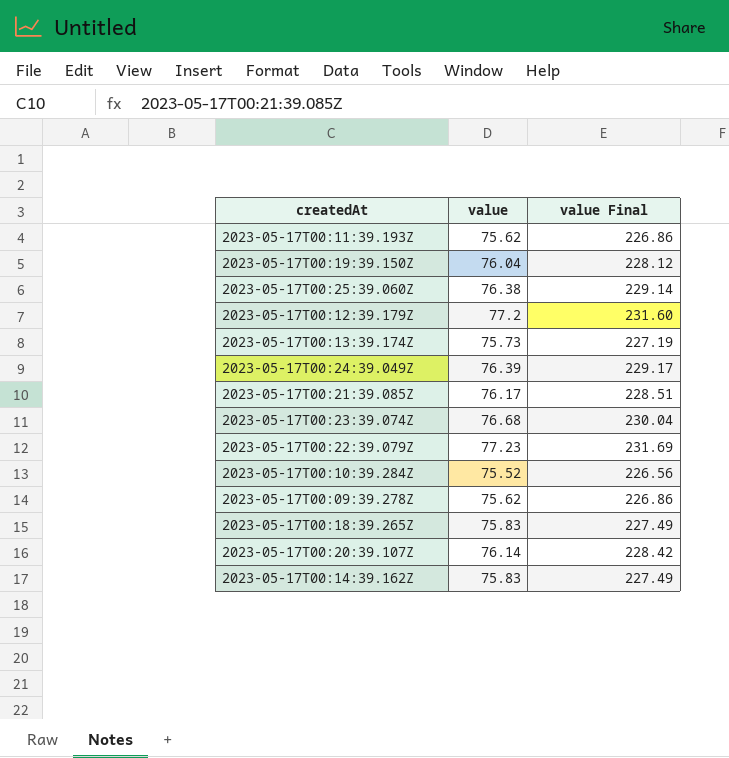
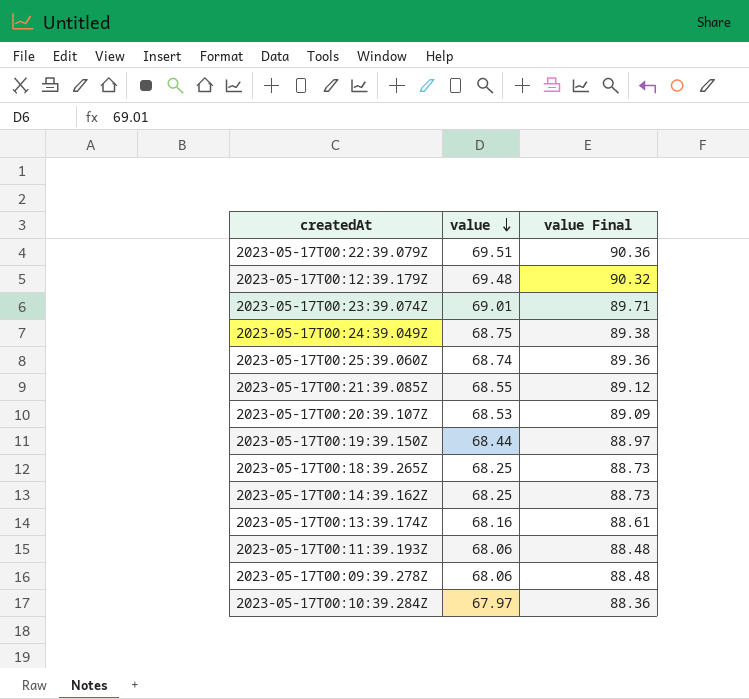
row order: none -> value descending
column value Final | formula: [value] * 3 -> [value] * 1.3
2023-05-17T00:22:39.079Z | value: 77.23 -> 69.51
2023-05-17T00:12:39.179Z | value: 77.2 -> 69.48
2023-05-17T00:23:39.074Z | value: 76.68 -> 69.01
2023-05-17T00:24:39.049Z | value: 76.39 -> 68.75
2023-05-17T00:25:39.060Z | value: 76.38 -> 68.74
2023-05-17T00:21:39.085Z | value: 76.17 -> 68.55
2023-05-17T00:20:39.107Z | value: 76.14 -> 68.53
2023-05-17T00:19:39.150Z | value: 76.04 -> 68.44
2023-05-17T00:18:39.265Z | value: 75.83 -> 68.25
2023-05-17T00:14:39.162Z | value: 75.83 -> 68.25
2023-05-17T00:13:39.174Z | value: 75.73 -> 68.16
2023-05-17T00:11:39.193Z | value: 75.62 -> 68.06
2023-05-17T00:09:39.278Z | value: 75.62 -> 68.06
2023-05-17T00:10:39.284Z | value: 75.52 -> 67.97

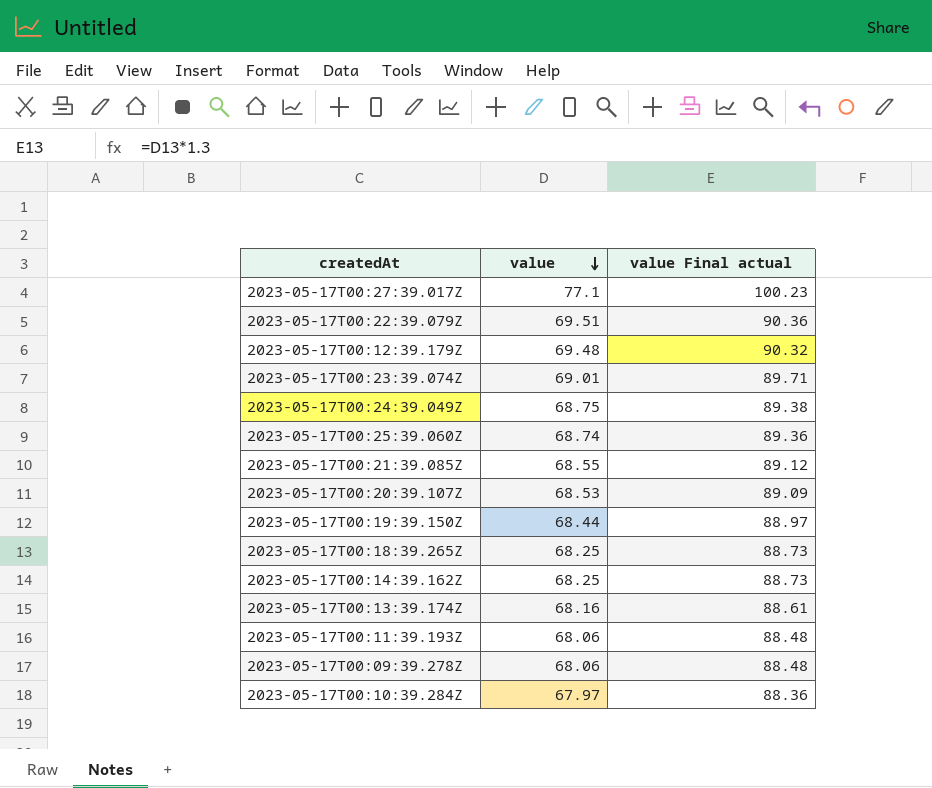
column name: value Final -> value Final actual
row 2023-05-17T00:27:39.017Z: none -> 77.1 | 100.23

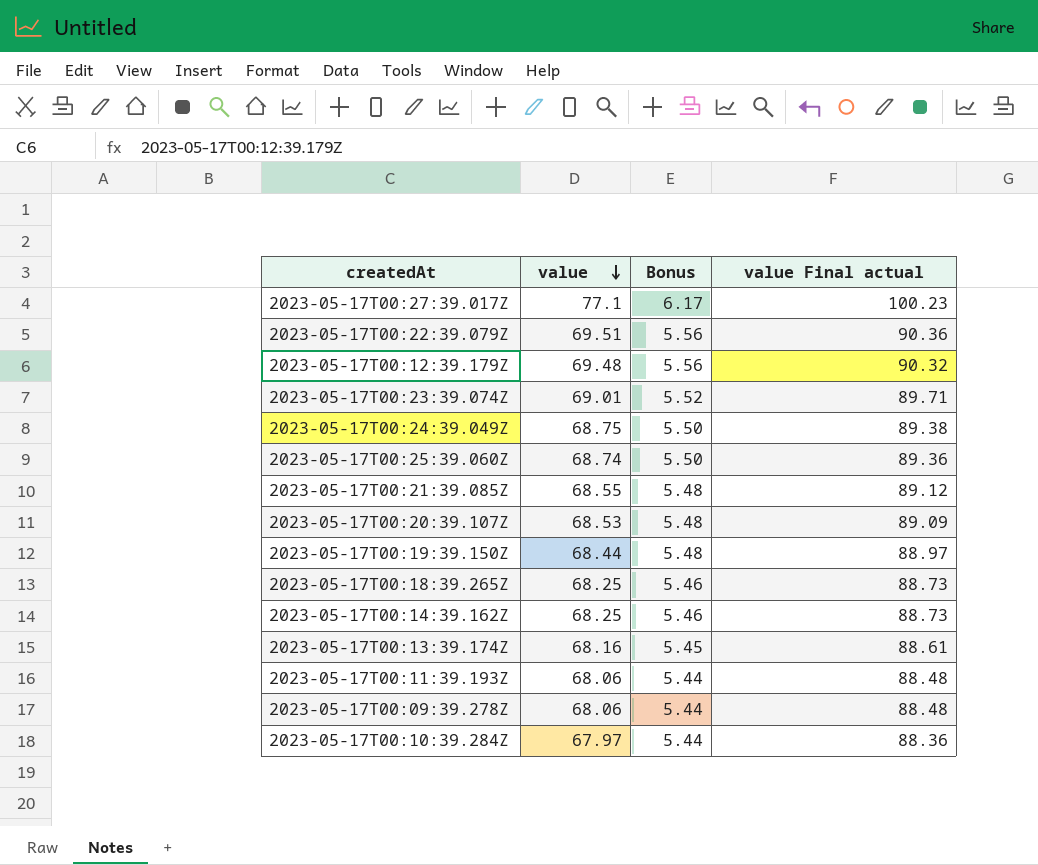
column Bonus | formula: none -> [value] * 0.08

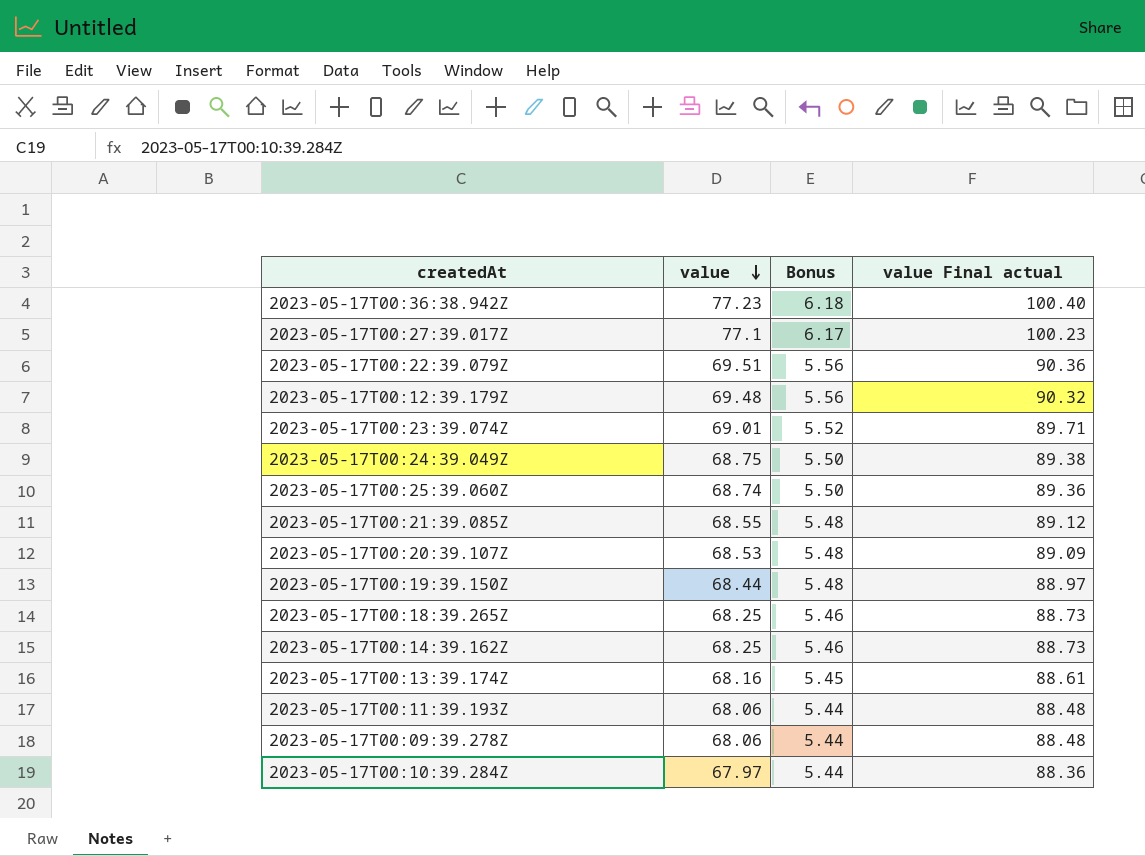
row 2023-05-17T00:36:38.942Z: none -> 77.23 | 6.18 | 100.40

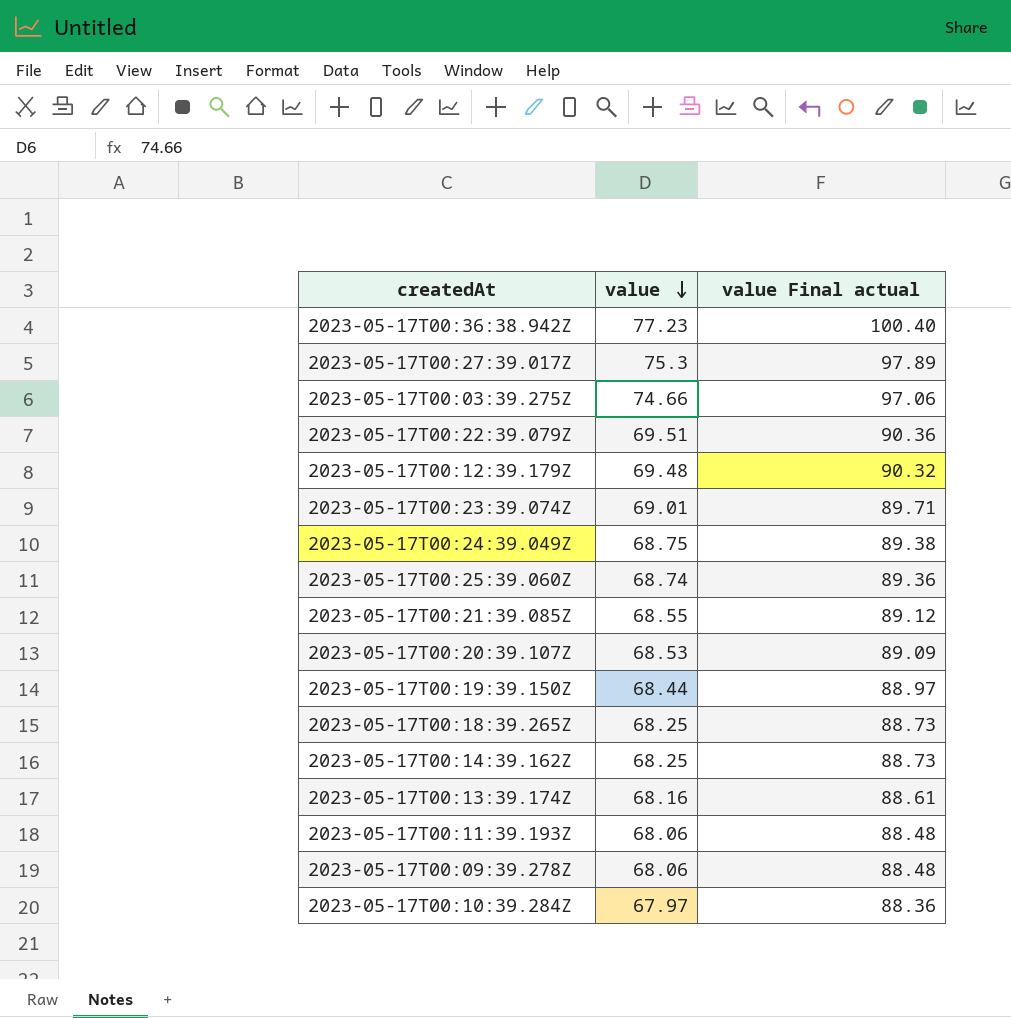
column Bonus | formula: [value] * 0.08 -> none
2023-05-17T00:27:39.017Z | value: 77.1 -> 75.3
2023-05-17T00:27:39.017Z | value Final actual: 100.23 -> 97.89
row 2023-05-17T00:03:39.275Z: none -> 74.66 | 97.06

